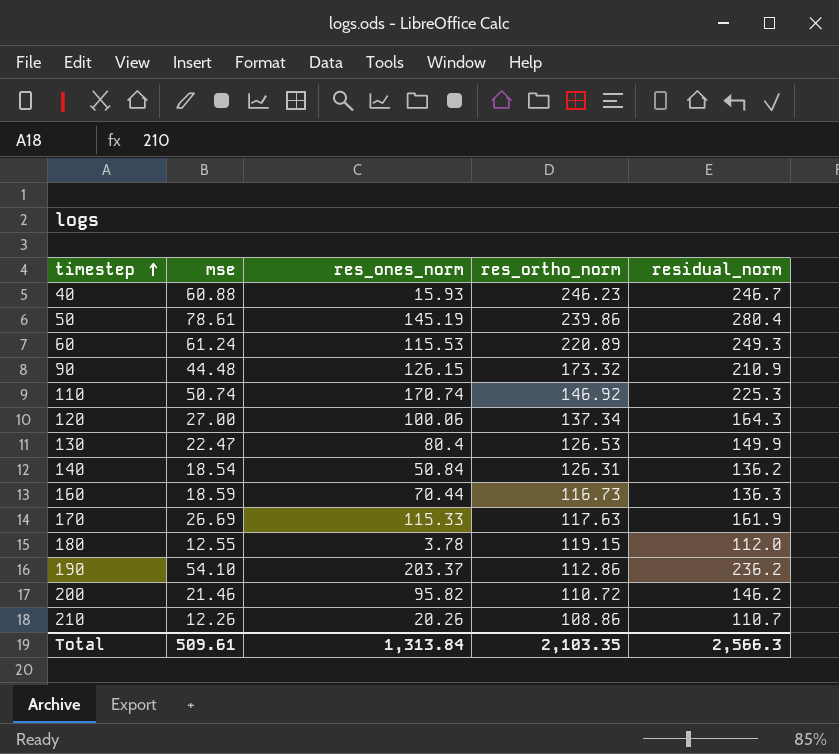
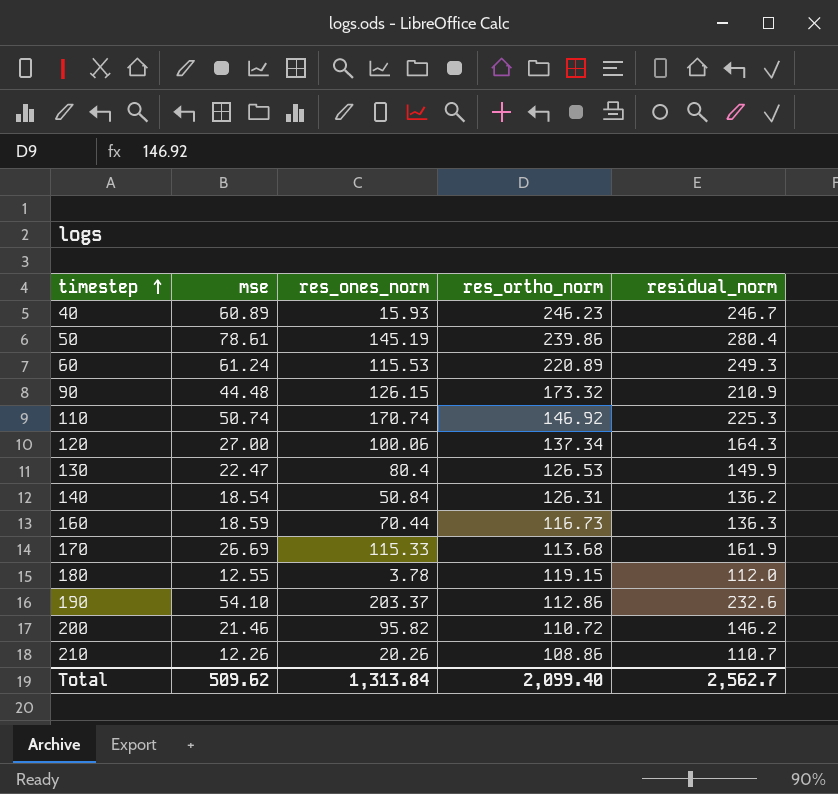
40 | mse: 60.88 -> 60.89
170 | res_ortho_norm: 117.63 -> 113.68
190 | residual_norm: 236.2 -> 232.6
Total | mse: 509.61 -> 509.62
Total | res_ortho_norm: 2,103.35 -> 2,099.40
Total | residual_norm: 2,566.3 -> 2,562.7

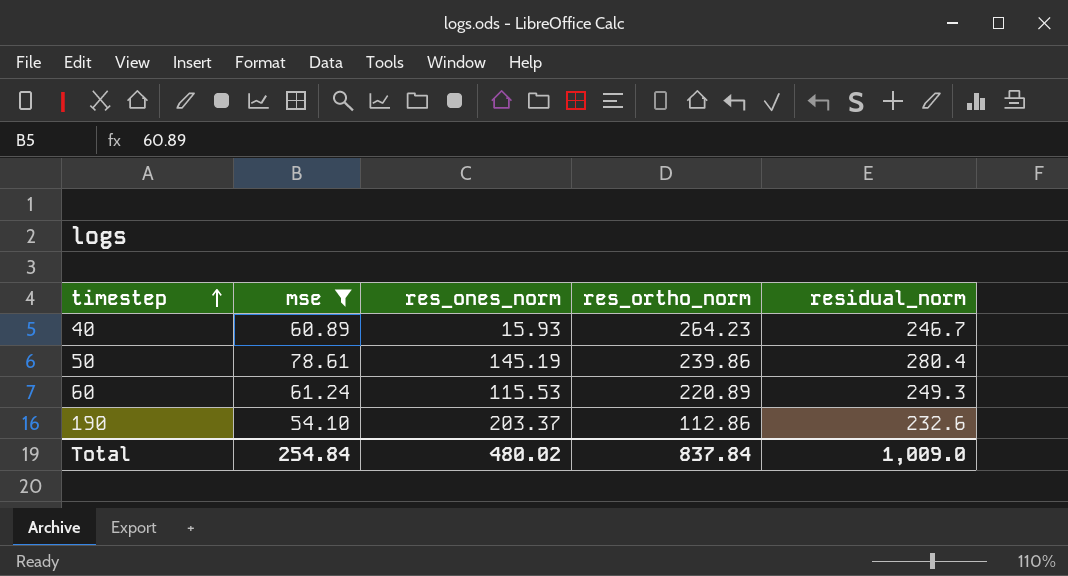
filter: none -> mse >= 54.10
40 | res_ortho_norm: 246.23 -> 264.23
Total | mse: 509.62 -> 254.84
Total | res_ones_norm: 1,313.84 -> 480.02
Total | res_ortho_norm: 2,099.40 -> 837.84
Total | residual_norm: 2,562.7 -> 1,009.0

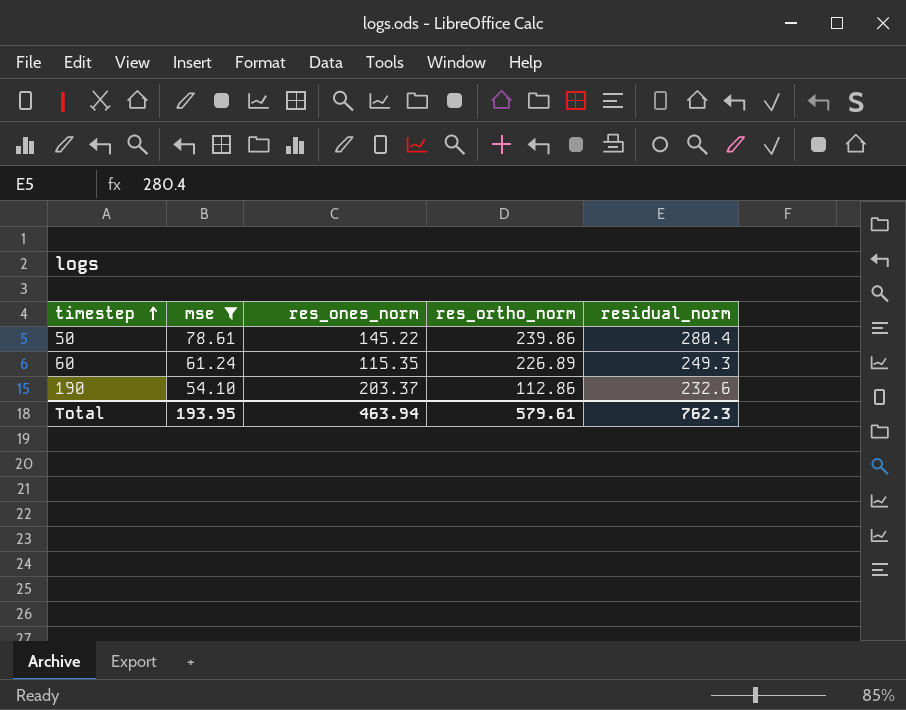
row 40: 60.89 | 15.93 | 264.23 | 246.7 -> none
50 | res_ones_norm: 145.19 -> 145.22
60 | res_ones_norm: 115.53 -> 115.35
60 | res_ortho_norm: 220.89 -> 226.89
Total | mse: 254.84 -> 193.95
Total | res_ones_norm: 480.02 -> 463.94
Total | res_ortho_norm: 837.84 -> 579.61
Total | residual_norm: 1,009.0 -> 762.3

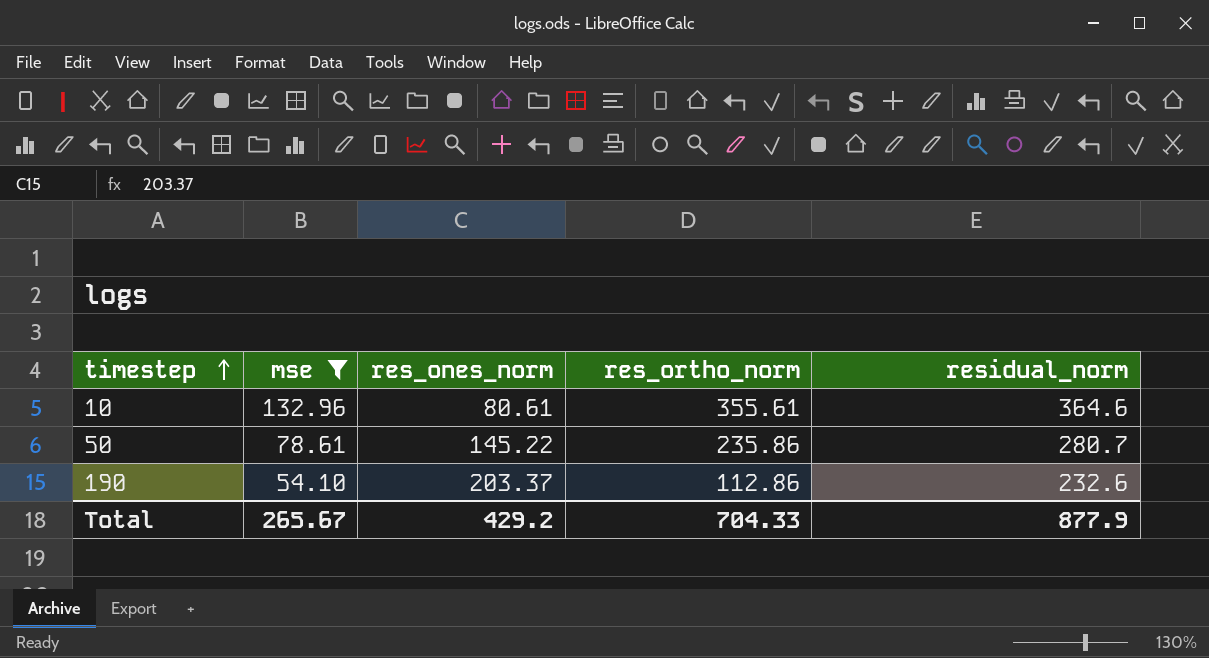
row 60: 61.24 | 115.35 | 226.89 | 249.3 -> none
row 10: none -> 132.96 | 80.61 | 355.61 | 364.6
50 | res_ortho_norm: 239.86 -> 235.86
50 | residual_norm: 280.4 -> 280.7
Total | mse: 193.95 -> 265.67
Total | res_ones_norm: 463.94 -> 429.2
Total | res_ortho_norm: 579.61 -> 704.33
Total | residual_norm: 762.3 -> 877.9

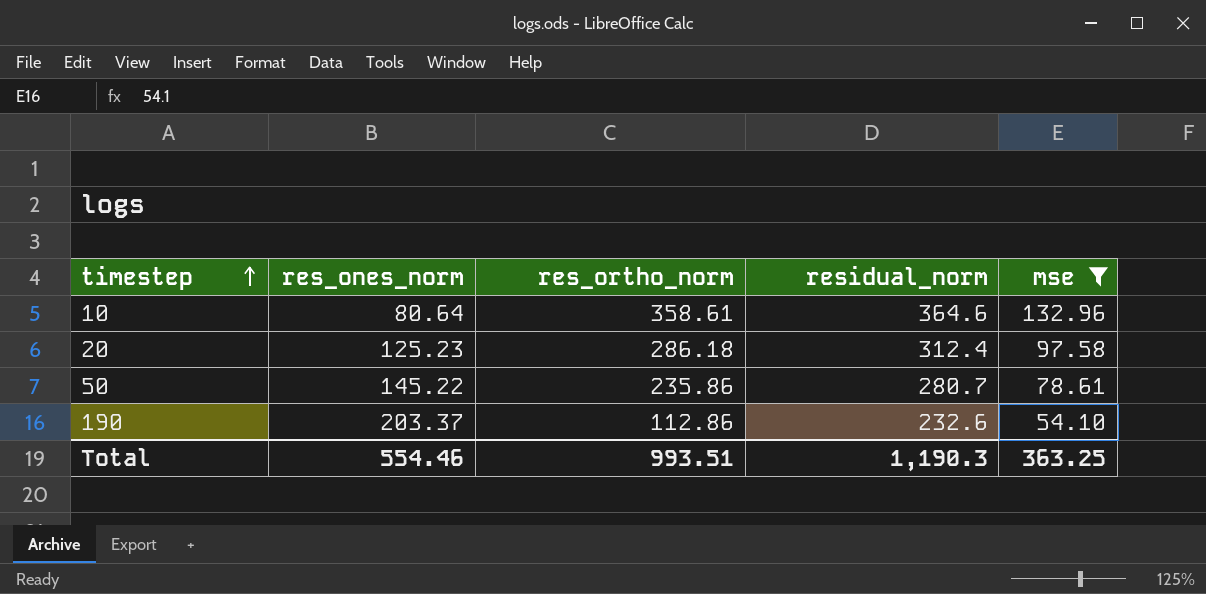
column mse | position: 2 -> 5
10 | res_ones_norm: 80.61 -> 80.64
10 | res_ortho_norm: 355.61 -> 358.61
row 20: none -> 125.23 | 286.18 | 312.4 | 97.58
Total | res_ones_norm: 429.2 -> 554.46
Total | res_ortho_norm: 704.33 -> 993.51
Total | residual_norm: 877.9 -> 1,190.3
Total | mse: 265.67 -> 363.25

